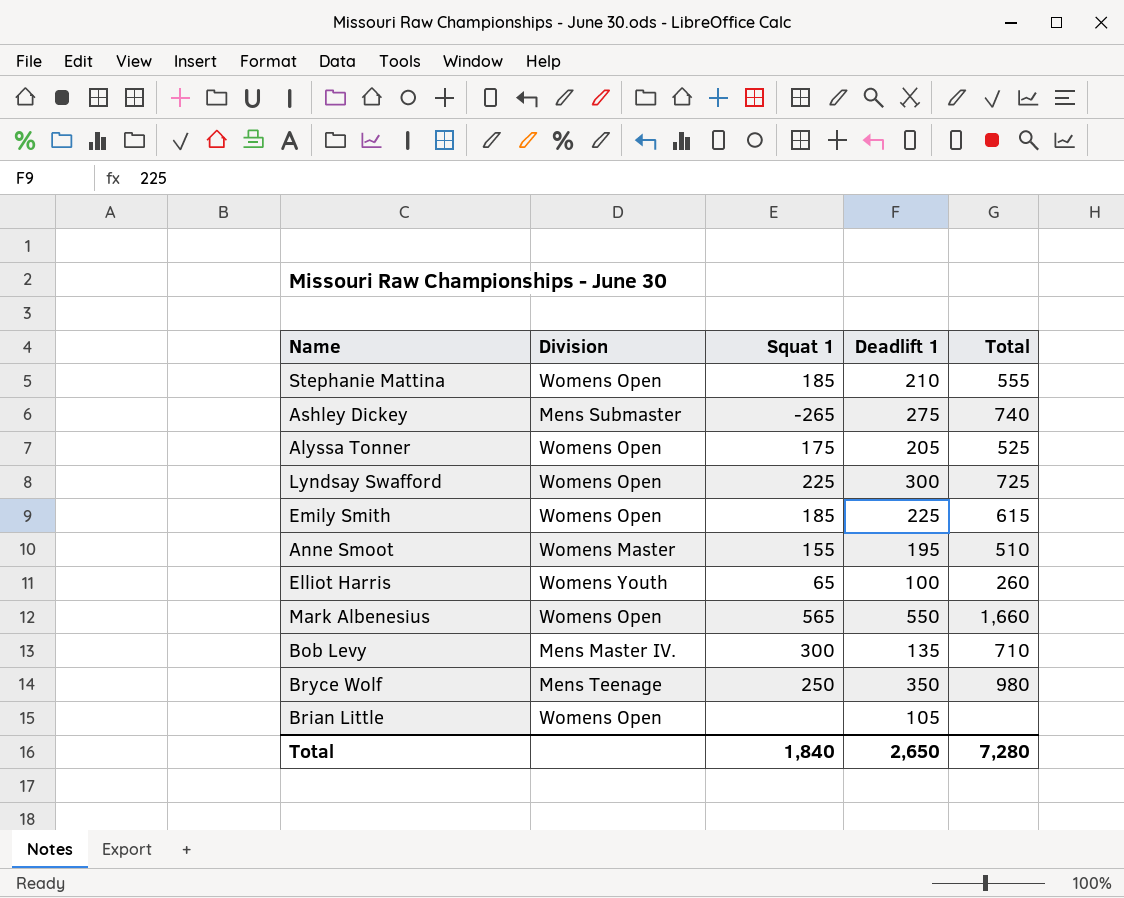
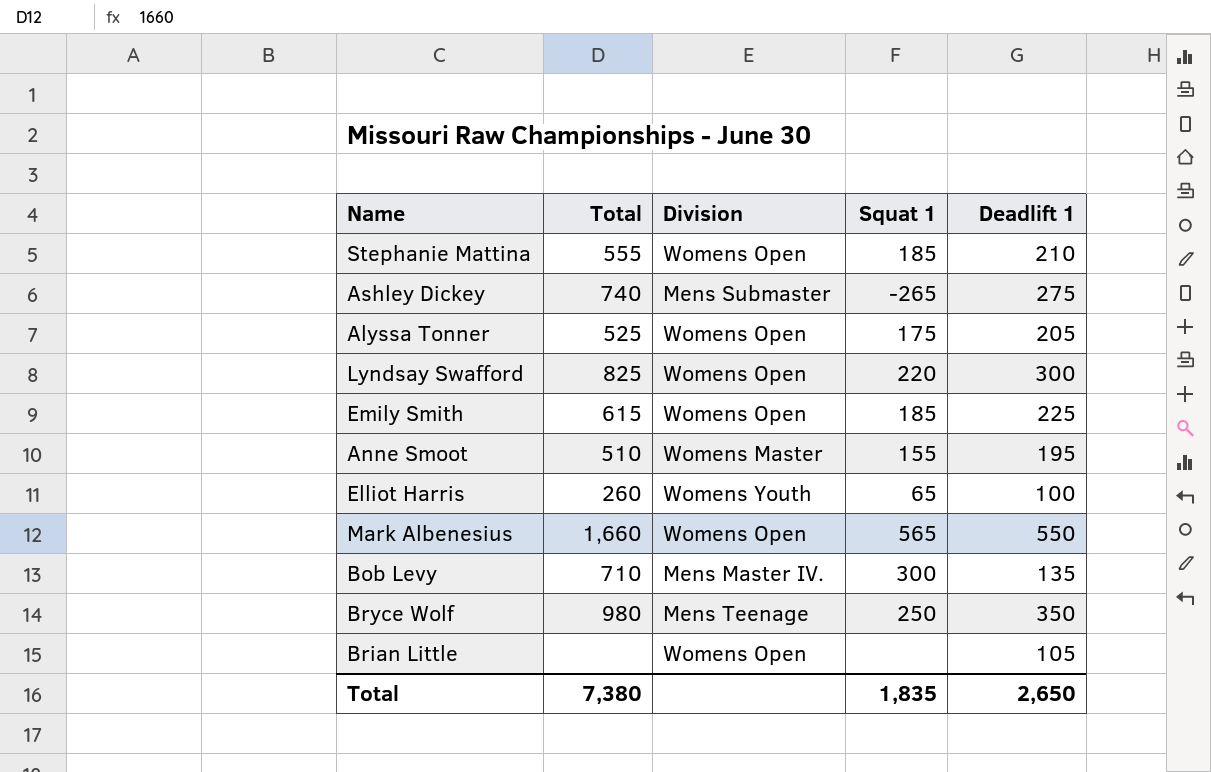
column Total | position: 5 -> 2
Lyndsay Swafford | Total: 725 -> 825
Lyndsay Swafford | Squat 1: 225 -> 220
Total | Total: 7,280 -> 7,380
Total | Squat 1: 1,840 -> 1,835

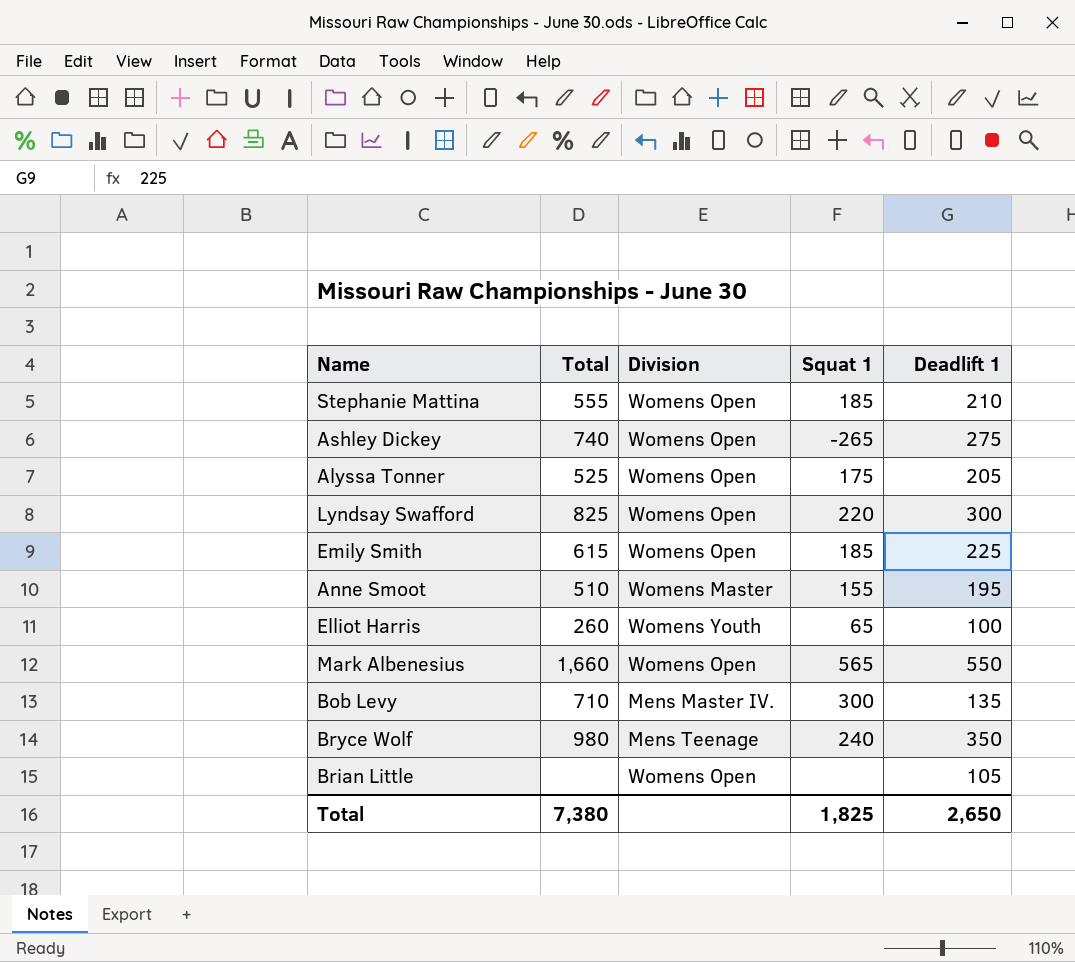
Ashley Dickey | Division: Mens Submaster -> Womens Open
Bryce Wolf | Squat 1: 250 -> 240
Total | Squat 1: 1,835 -> 1,825

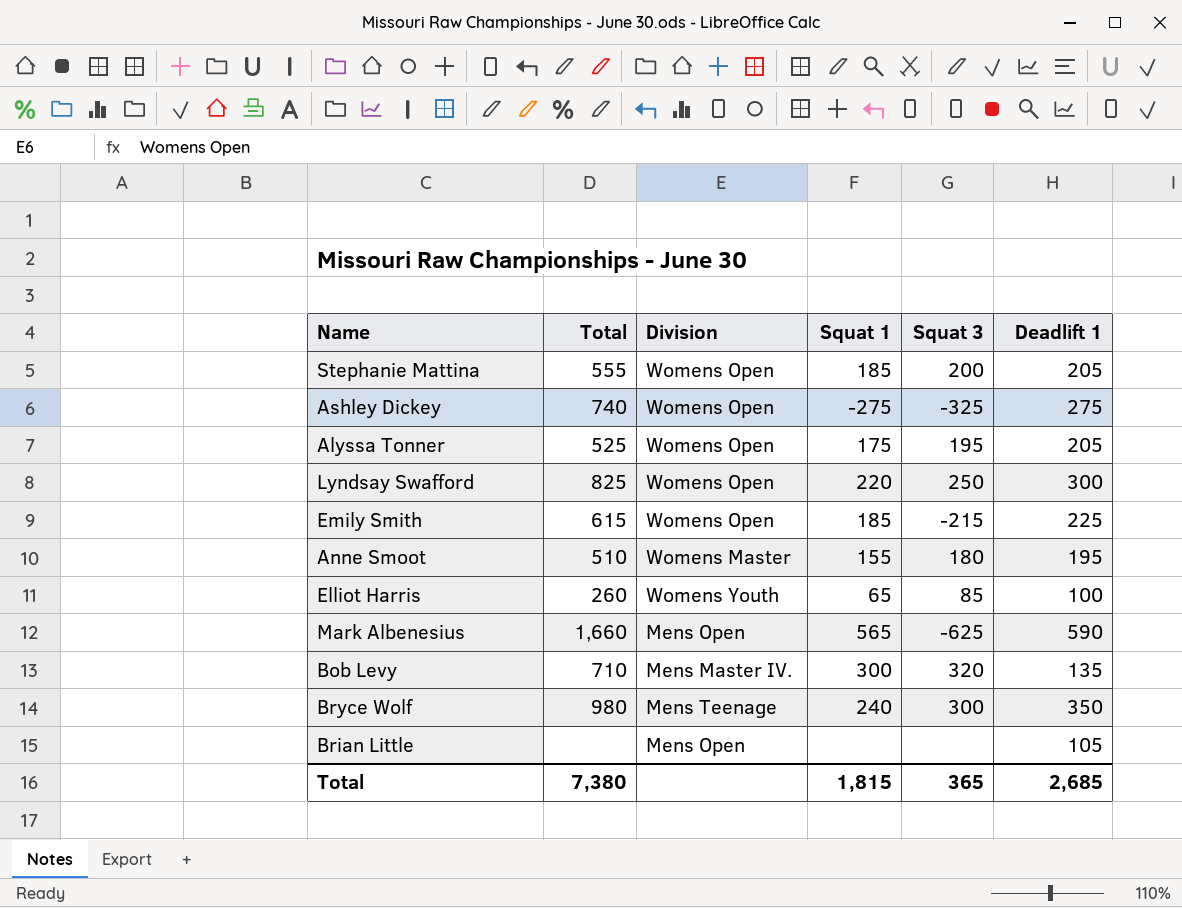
column Squat 3 | position: none -> 5
Stephanie Mattina | Deadlift 1: 210 -> 205
Ashley Dickey | Squat 1: -265 -> -275
Mark Albenesius | Division: Womens Open -> Mens Open
Mark Albenesius | Deadlift 1: 550 -> 590
Brian Little | Division: Womens Open -> Mens Open
Total | Squat 1: 1,825 -> 1,815
Total | Deadlift 1: 2,650 -> 2,685

